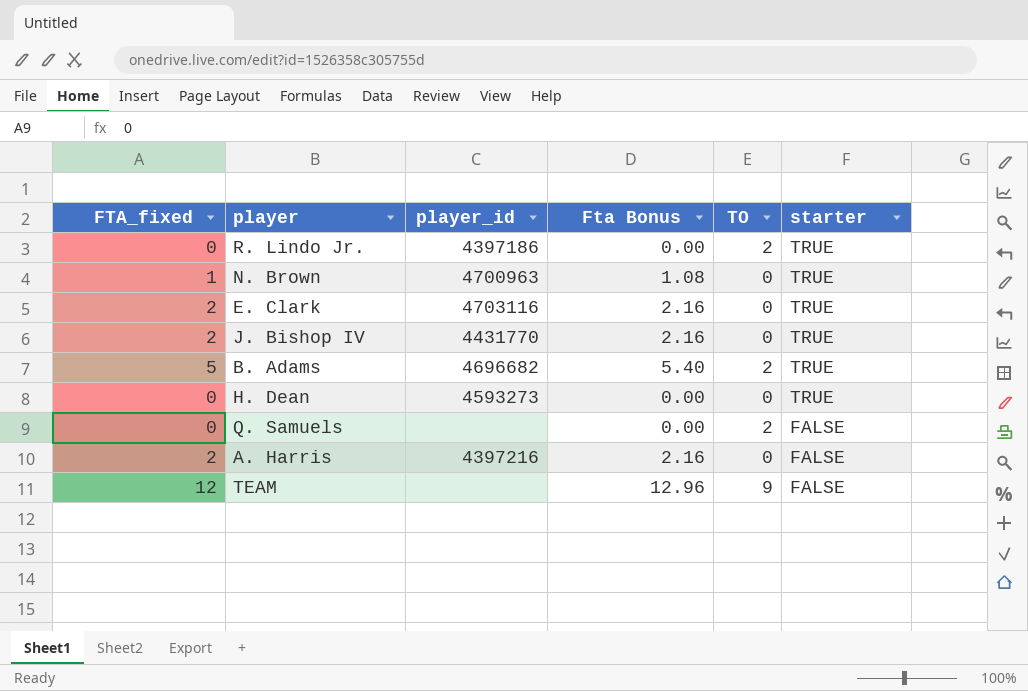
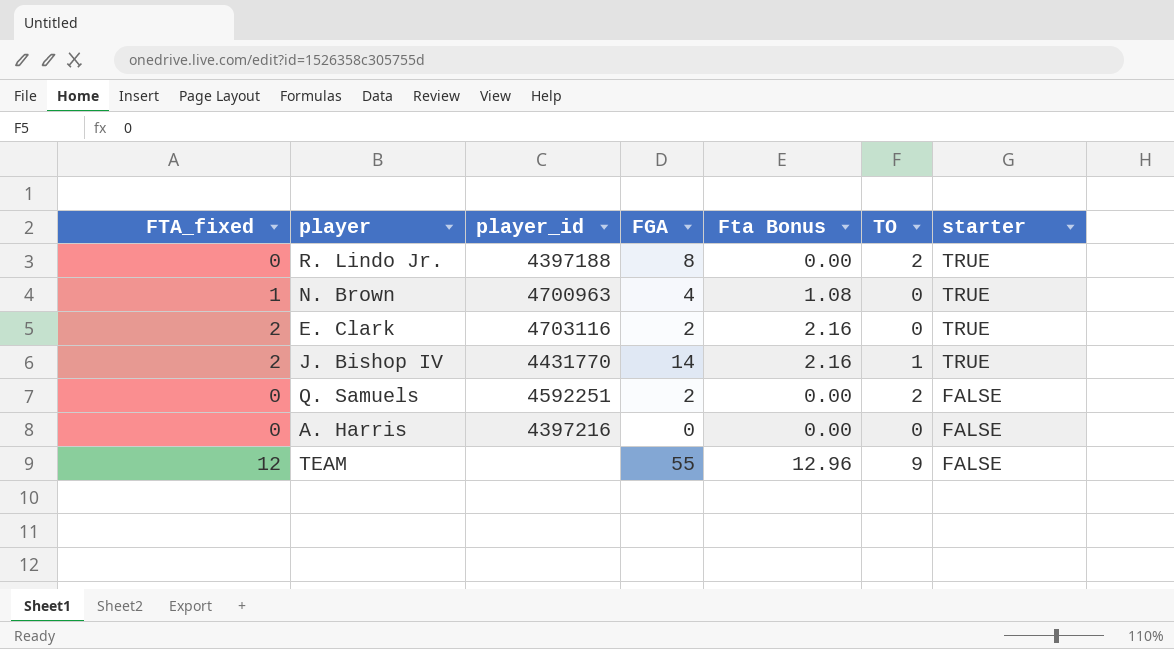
column FGA | position: none -> 4
row B. Adams: 5 | 4696682 | 5.40 | 2 | TRUE -> none
row H. Dean: 0 | 4593273 | 0.00 | 0 | TRUE -> none
R. Lindo Jr. | player_id: 4397186 -> 4397188
J. Bishop IV | TO: 0 -> 1
Q. Samuels | player_id: none -> 4592251
A. Harris | FTA_fixed: 2 -> 0
A. Harris | Fta Bonus: 2.16 -> 0.00

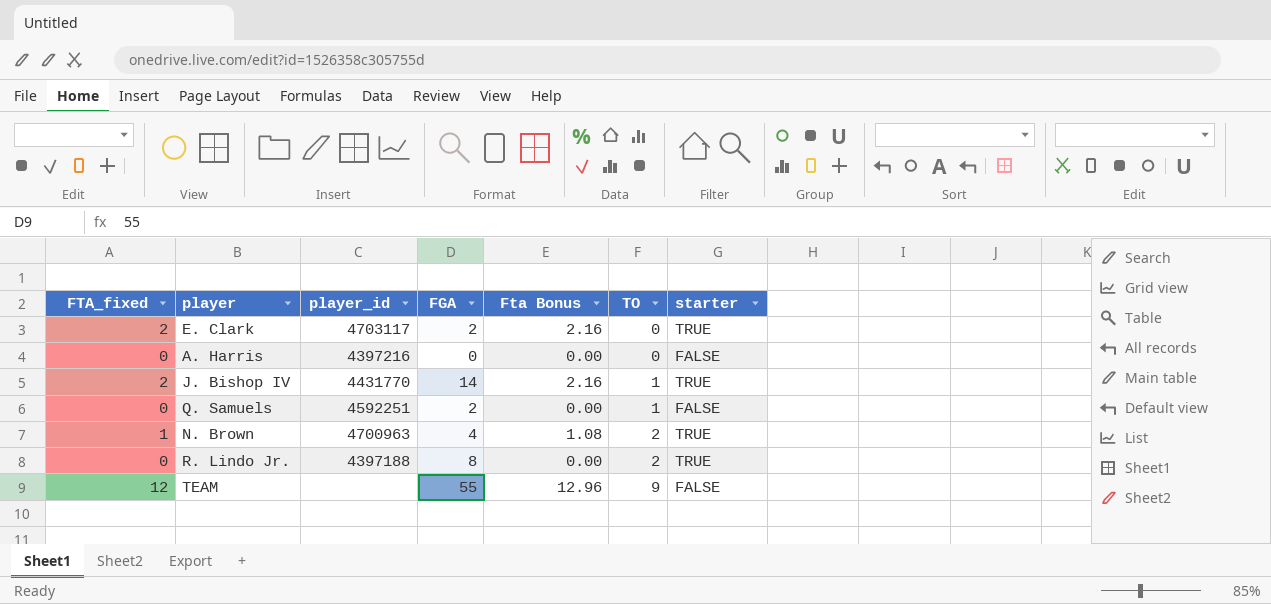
row order: starter descending -> TO ascending
E. Clark | player_id: 4703116 -> 4703117
Q. Samuels | TO: 2 -> 1
N. Brown | TO: 0 -> 2

